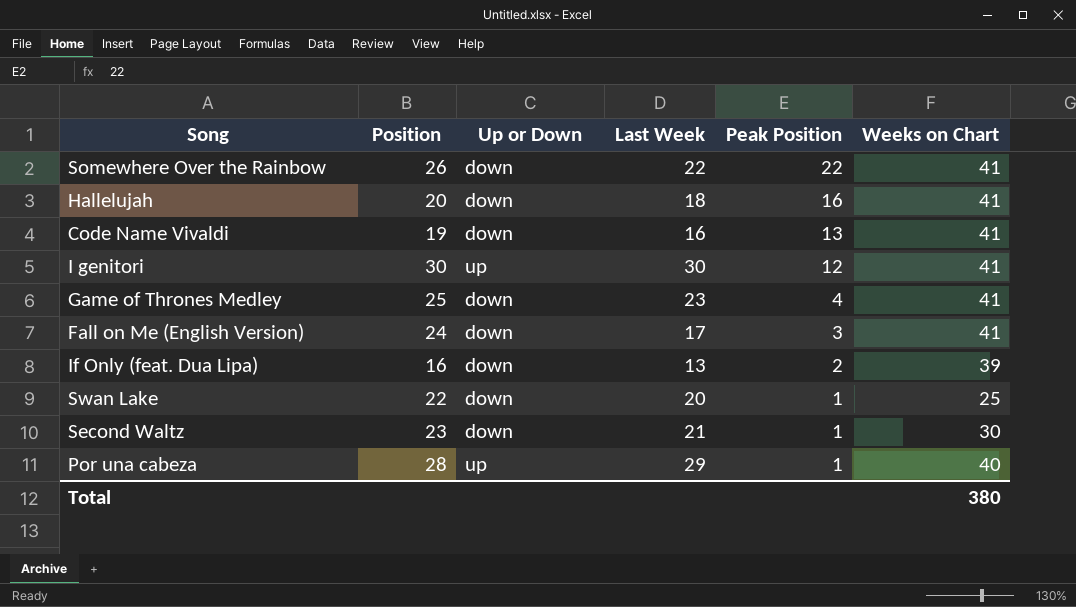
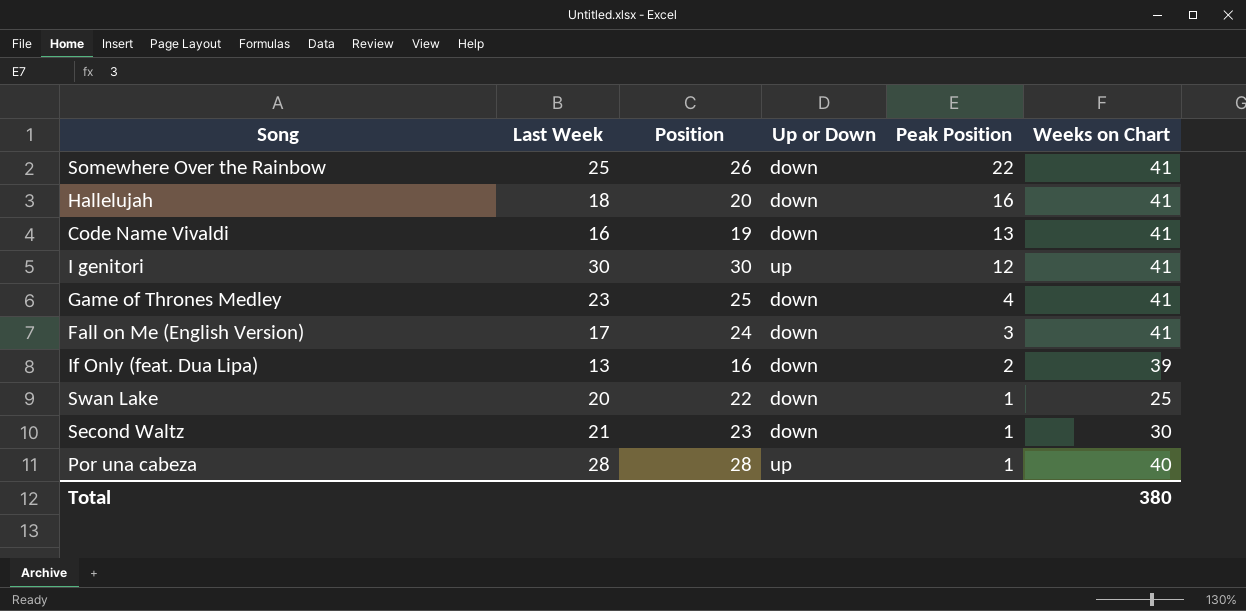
column Last Week | position: 4 -> 2
Somewhere Over the Rainbow | Last Week: 22 -> 25
Por una cabeza | Last Week: 29 -> 28

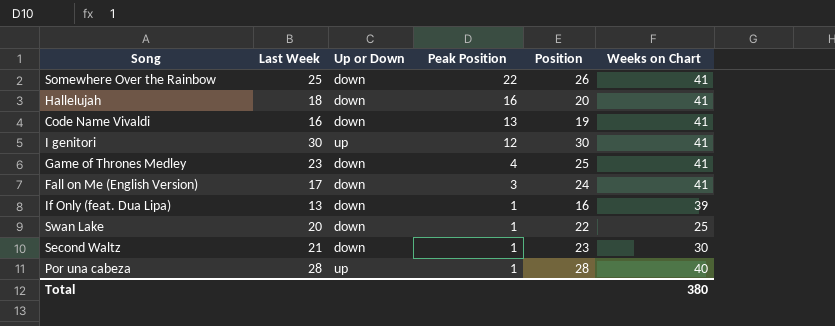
column Position | position: 3 -> 5
If Only (feat. Dua Lipa) | Peak Position: 2 -> 1

